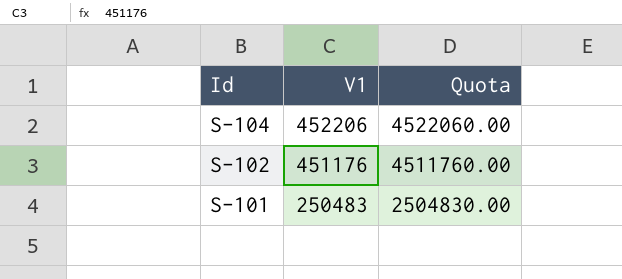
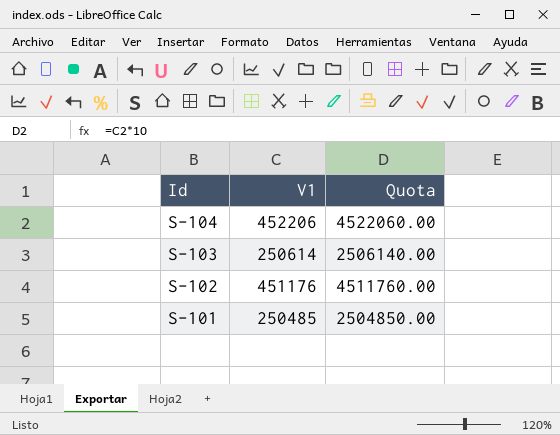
row S-103: none -> 250614 | 2506140.00
S-101 | V1: 250483 -> 250485
S-101 | Quota: 2504830.00 -> 2504850.00

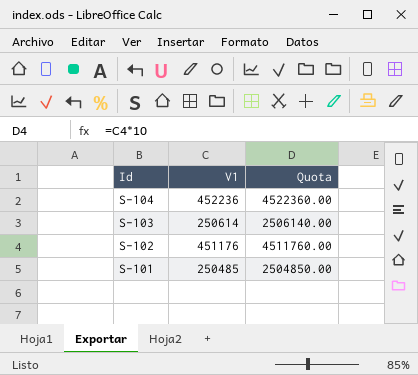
S-104 | V1: 452206 -> 452236
S-104 | Quota: 4522060.00 -> 4522360.00

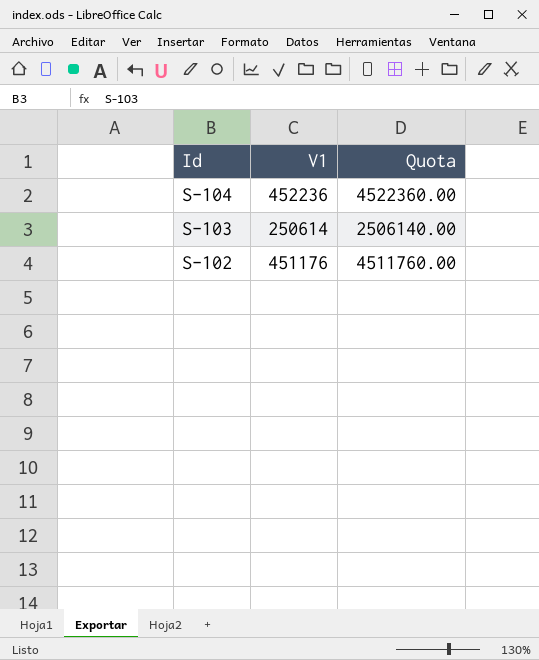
row S-101: 250485 | 2504850.00 -> none

